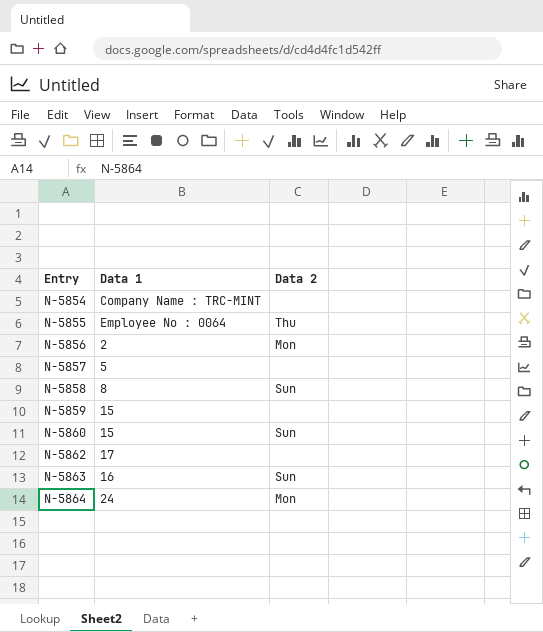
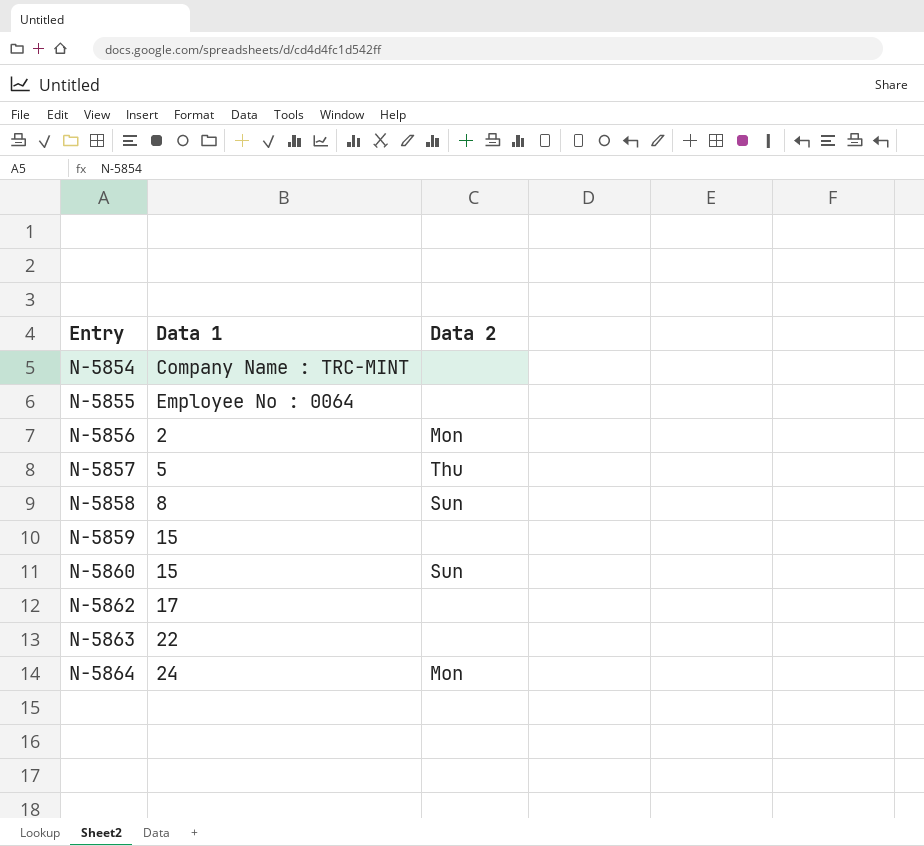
N-5855 | Data 2: Thu -> none
N-5857 | Data 2: none -> Thu
N-5863 | Data 1: 16 -> 22
N-5863 | Data 2: Sun -> none

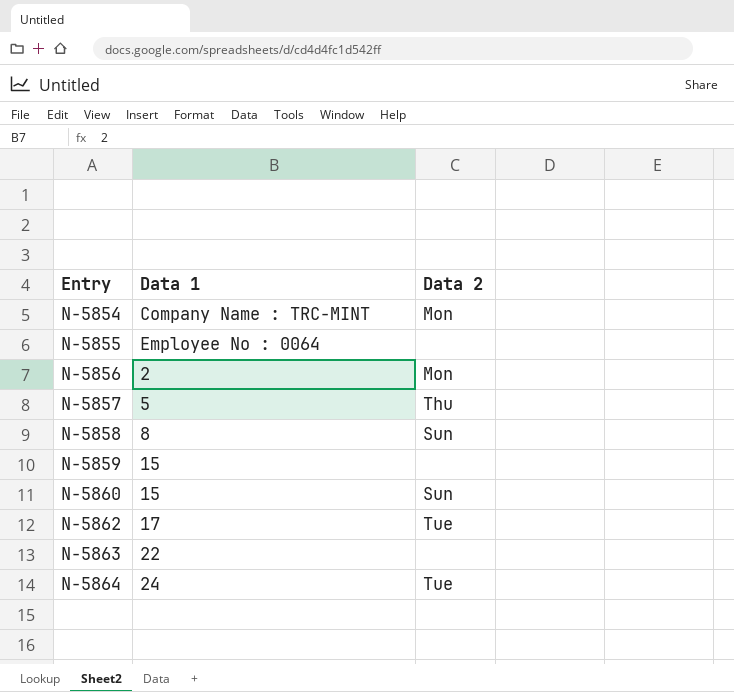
N-5854 | Data 2: none -> Mon
N-5862 | Data 2: none -> Tue
N-5864 | Data 2: Mon -> Tue

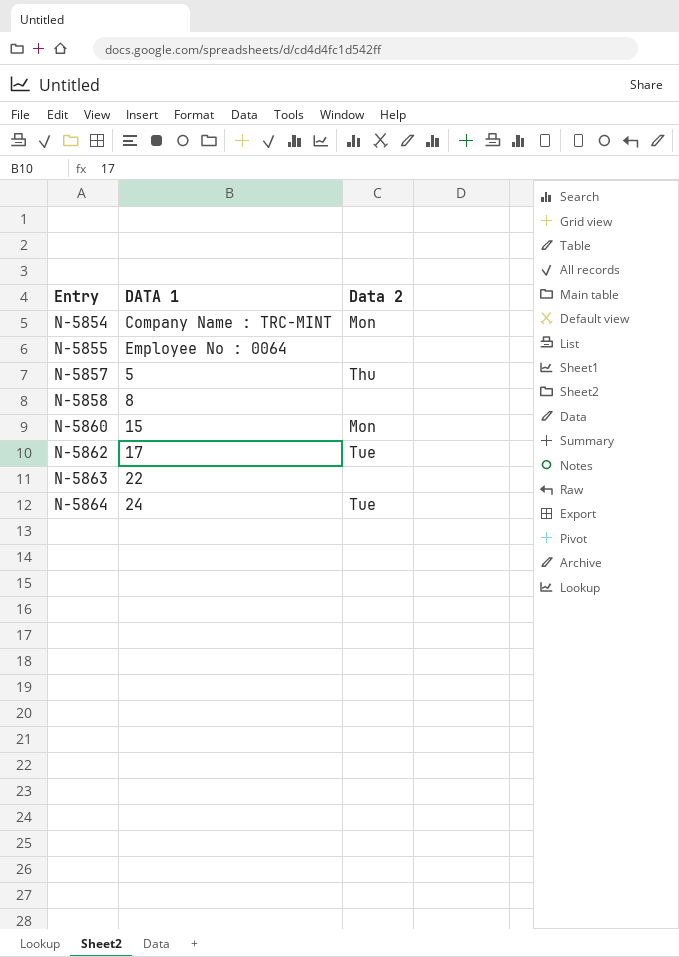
column name: Data 1 -> DATA 1
row N-5856: 2 | Mon -> none
row N-5859: 15 | none -> none
N-5858 | Data 2: Sun -> none
N-5860 | Data 2: Sun -> Mon

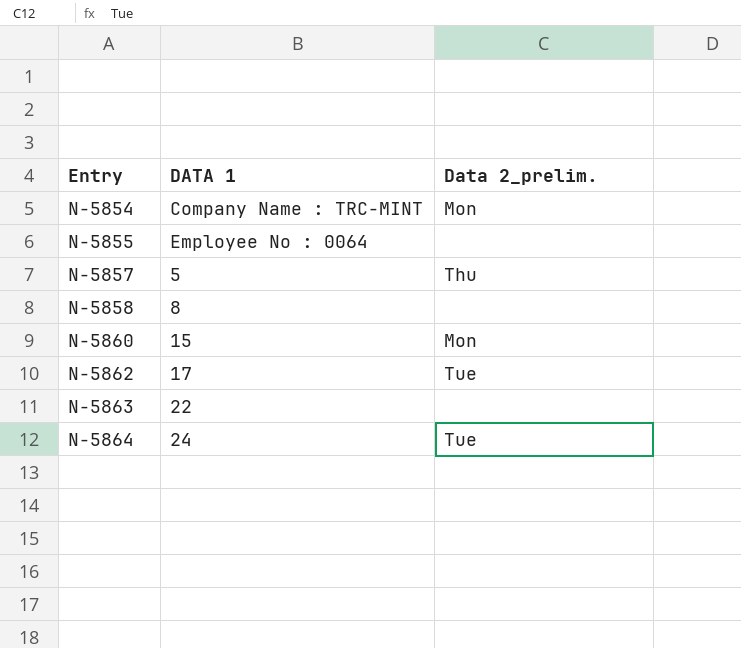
column name: Data 2 -> Data 2_prelim.

